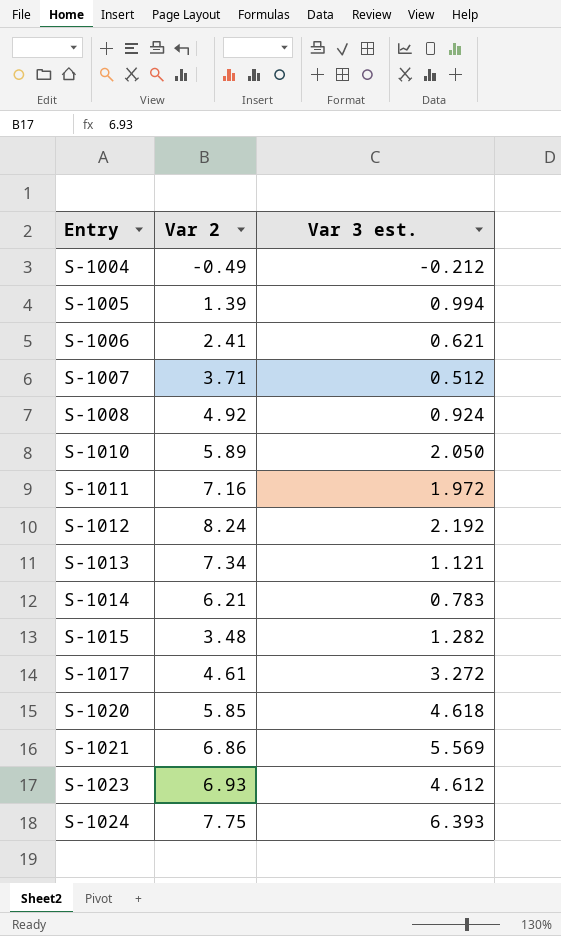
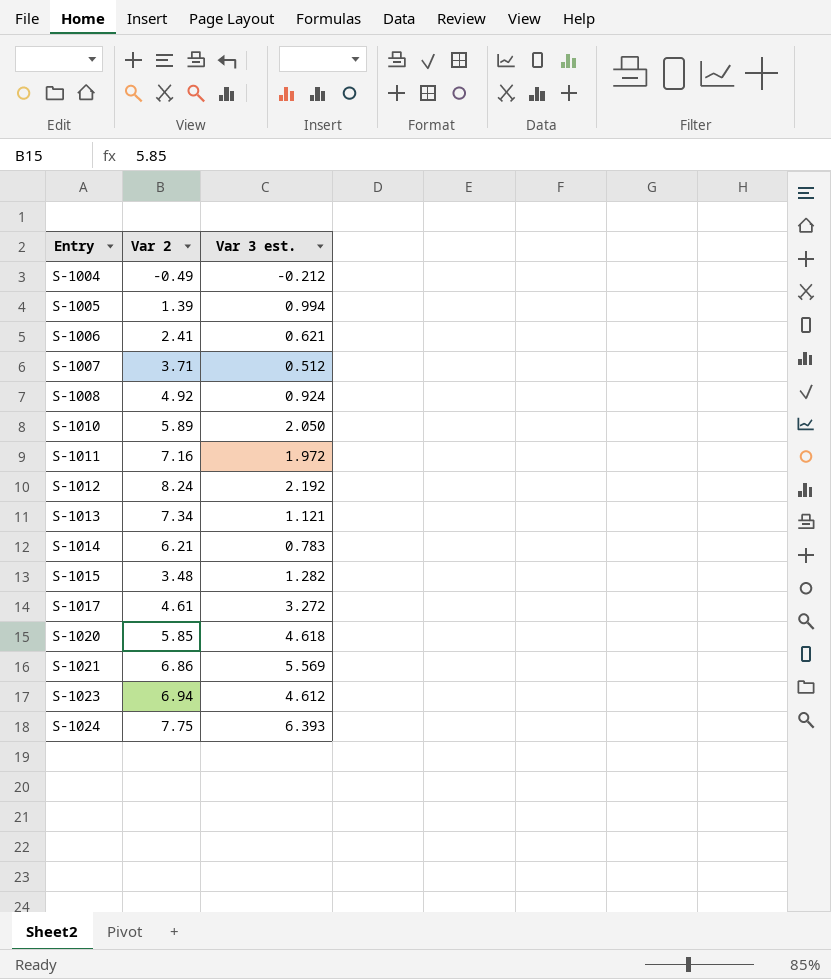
S-1023 | Var 2: 6.93 -> 6.94

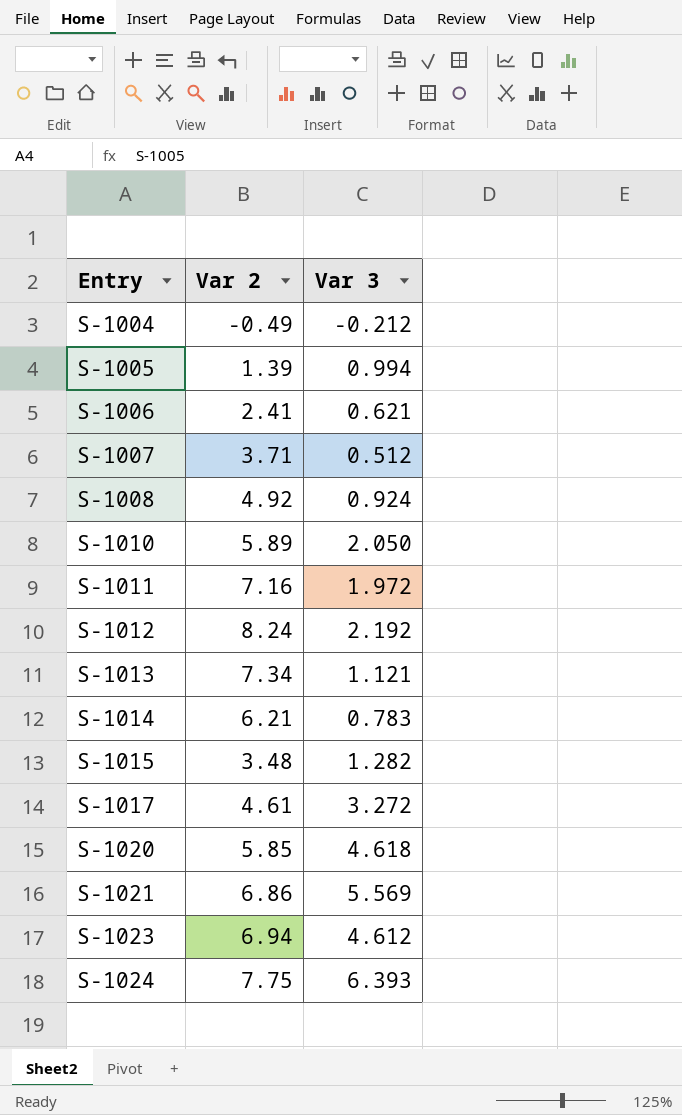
column name: Var 3 est. -> Var 3

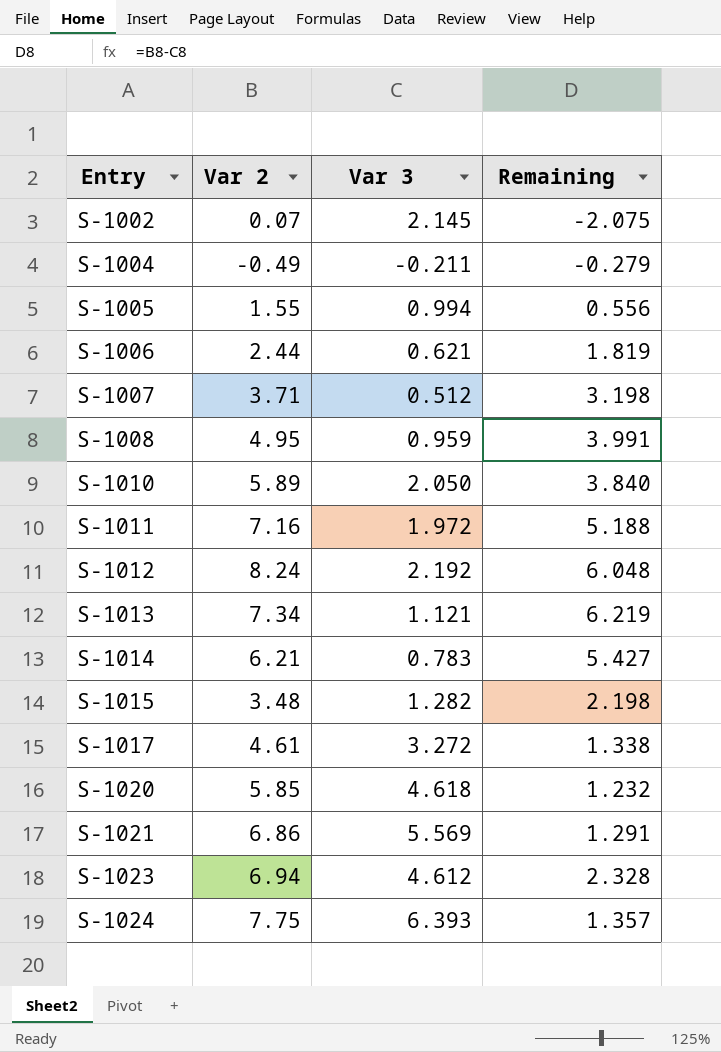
column Remaining | formula: none -> [Var 2] - [Var 3]
row S-1002: none -> 0.07 | 2.145 | -2.075
S-1004 | Var 3: -0.212 -> -0.211
S-1005 | Var 2: 1.39 -> 1.55
S-1006 | Var 2: 2.41 -> 2.44
S-1008 | Var 2: 4.92 -> 4.95
S-1008 | Var 3: 0.924 -> 0.959

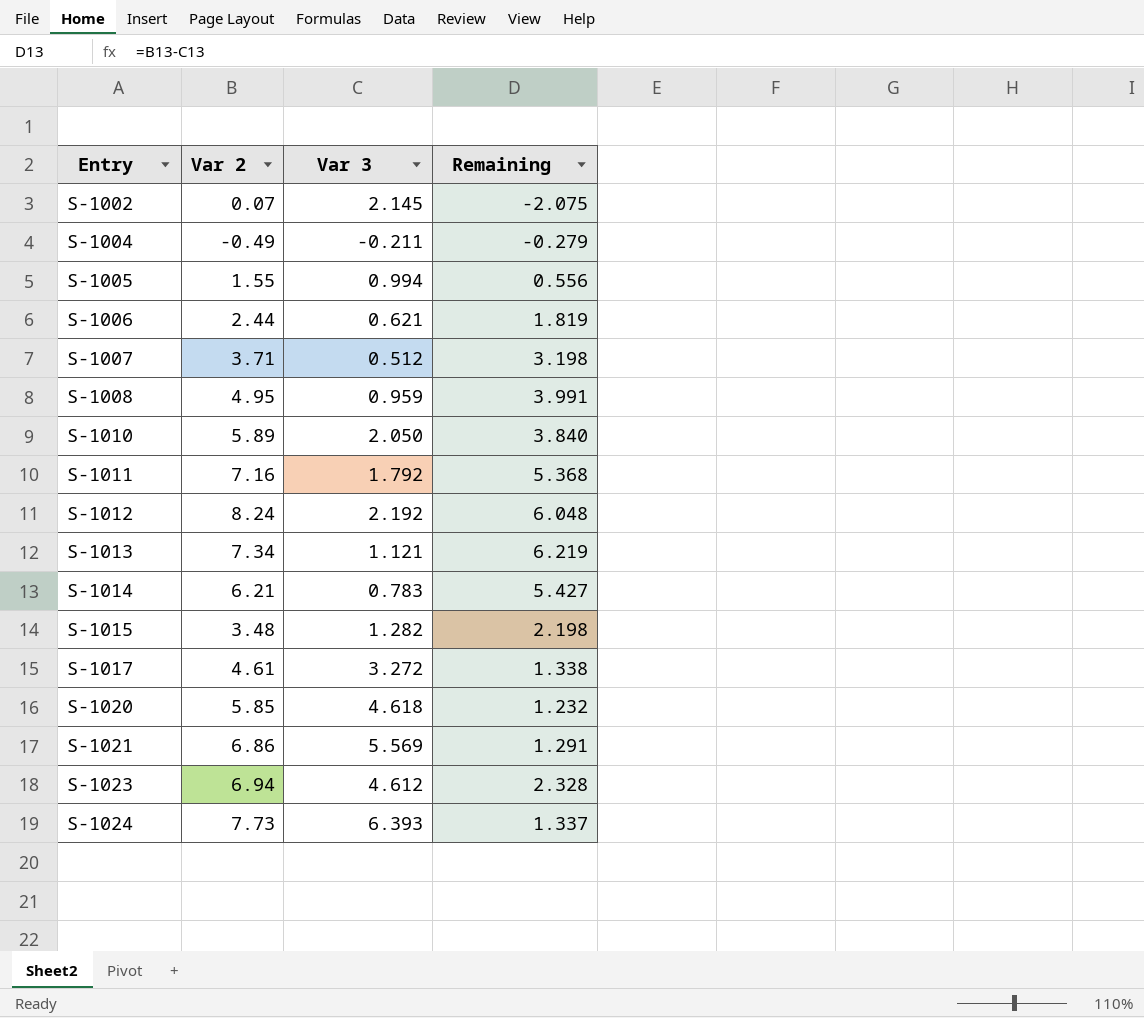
S-1011 | Var 3: 1.972 -> 1.792
S-1011 | Remaining: 5.188 -> 5.368
S-1024 | Var 2: 7.75 -> 7.73
S-1024 | Remaining: 1.357 -> 1.337

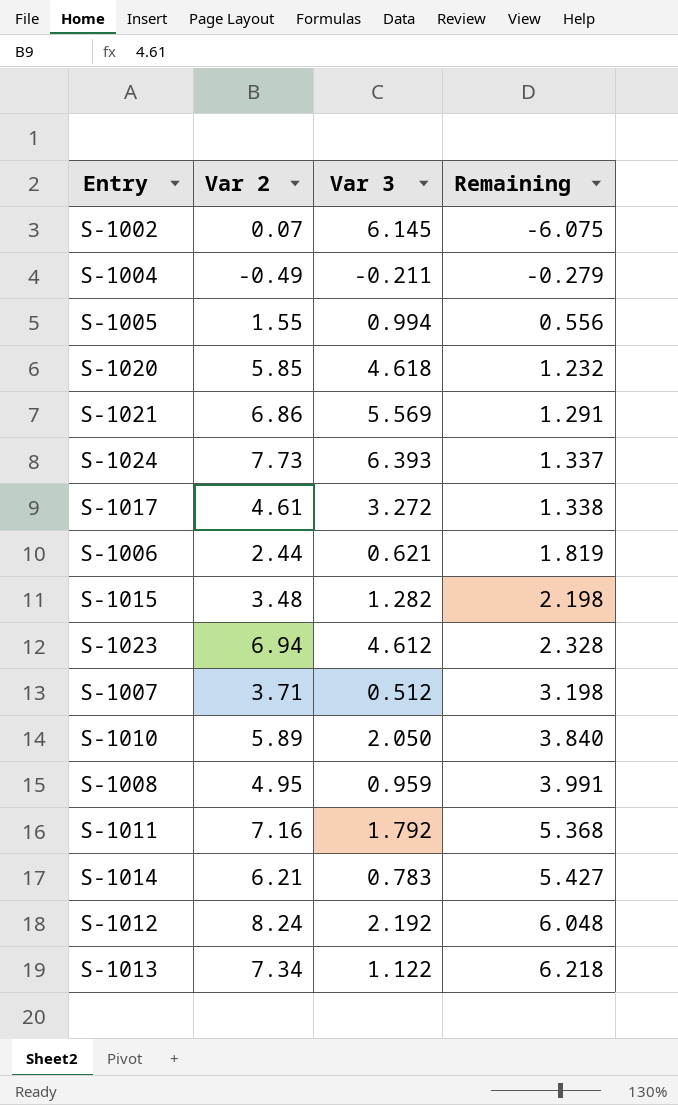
row order: Entry ascending -> Remaining ascending
S-1002 | Var 3: 2.145 -> 6.145
S-1002 | Remaining: -2.075 -> -6.075
S-1013 | Var 3: 1.121 -> 1.122
S-1013 | Remaining: 6.219 -> 6.218

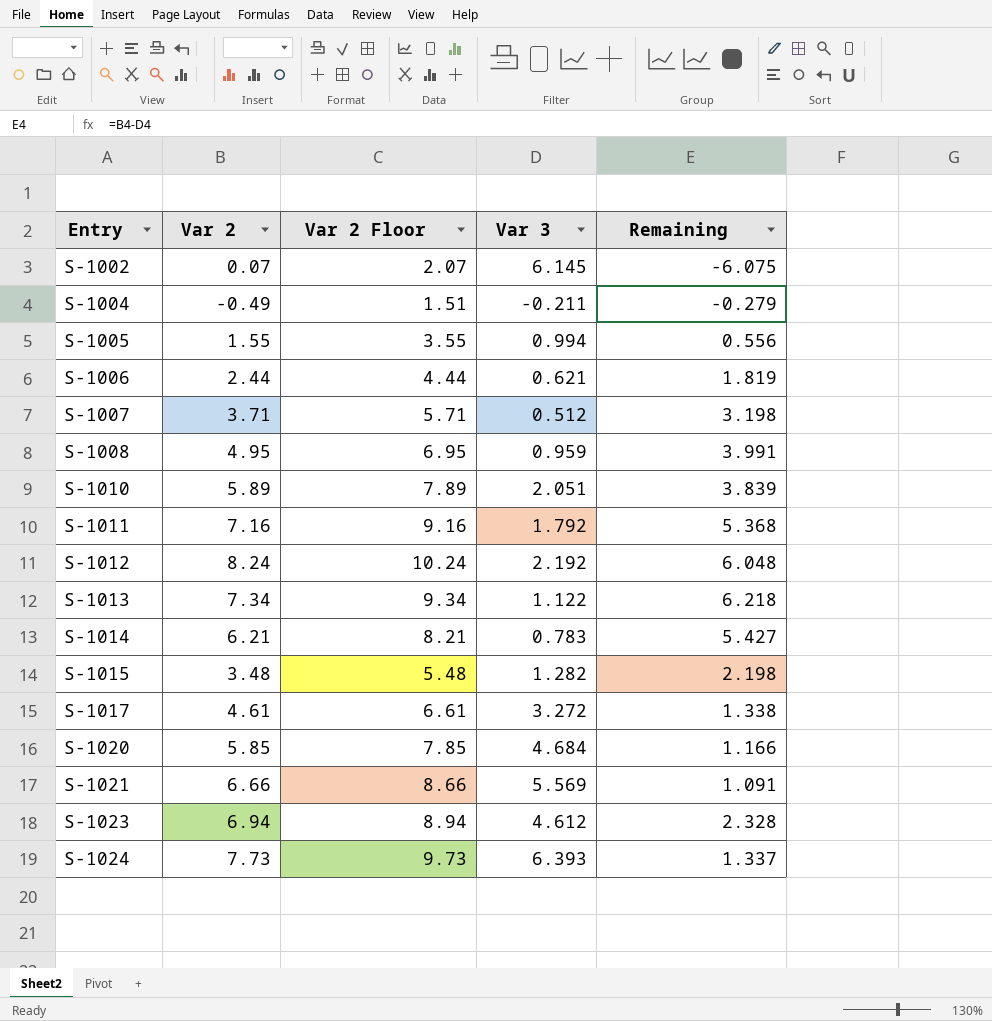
row order: Remaining ascending -> Entry ascending
column Var 2 Floor | formula: none -> [Var 2] + 2
S-1010 | Var 3: 2.050 -> 2.051
S-1010 | Remaining: 3.840 -> 3.839
S-1020 | Var 3: 4.618 -> 4.684
S-1020 | Remaining: 1.232 -> 1.166
S-1021 | Var 2: 6.86 -> 6.66
S-1021 | Remaining: 1.291 -> 1.091

